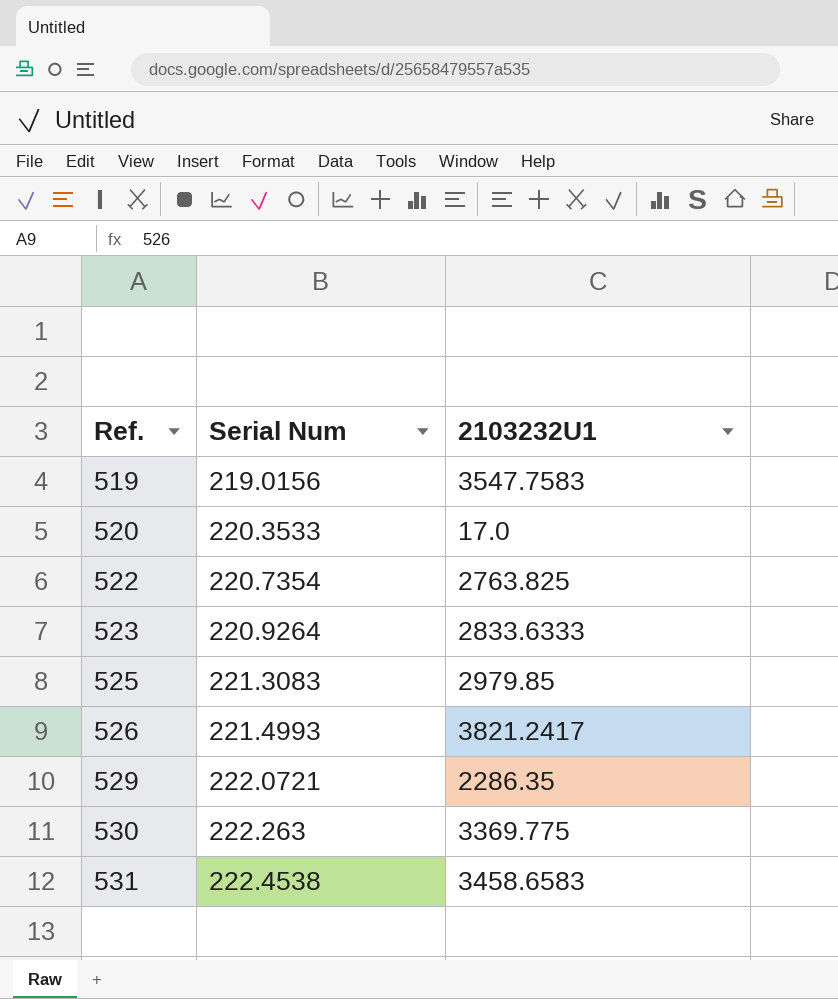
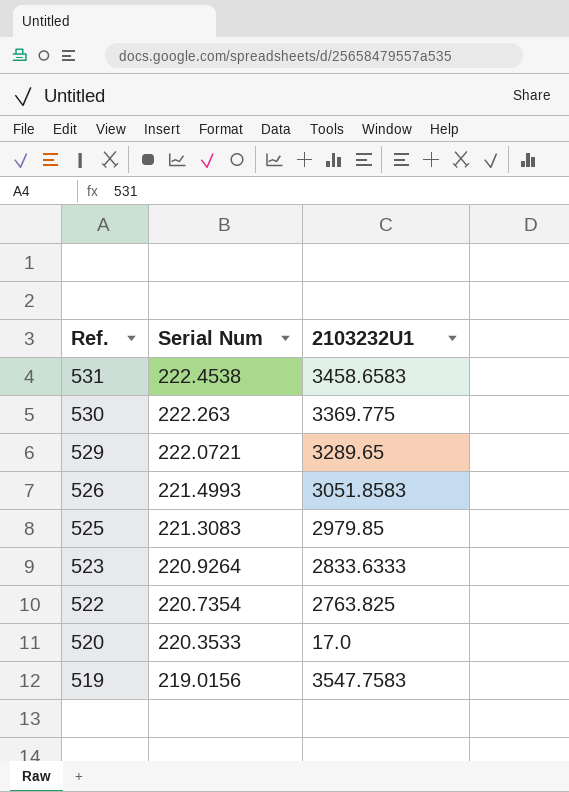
row order: Ref. ascending -> Ref. descending
529 | 2103232U1: 2286.35 -> 3289.65
526 | 2103232U1: 3821.2417 -> 3051.8583

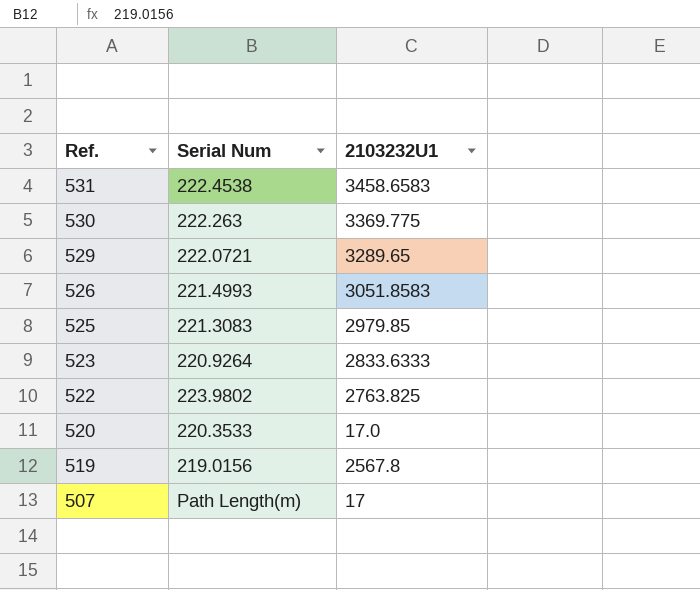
522 | Serial Num: 220.7354 -> 223.9802
519 | 2103232U1: 3547.7583 -> 2567.8
row 507: none -> Path Length(m) | 17

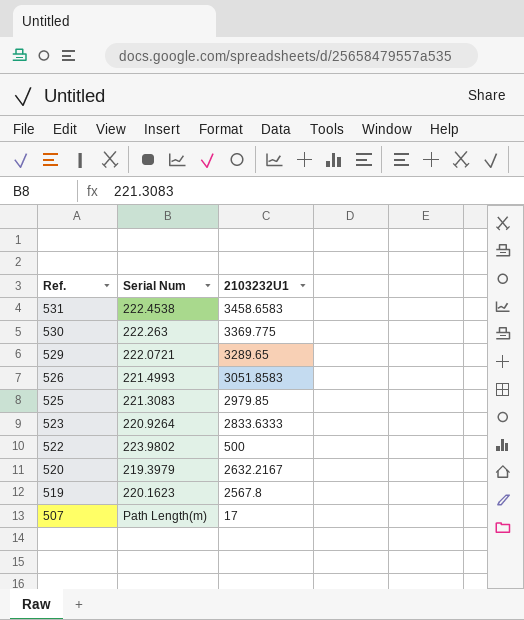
522 | 2103232U1: 2763.825 -> 500
520 | Serial Num: 220.3533 -> 219.3979
520 | 2103232U1: 17.0 -> 2632.2167
519 | Serial Num: 219.0156 -> 220.1623

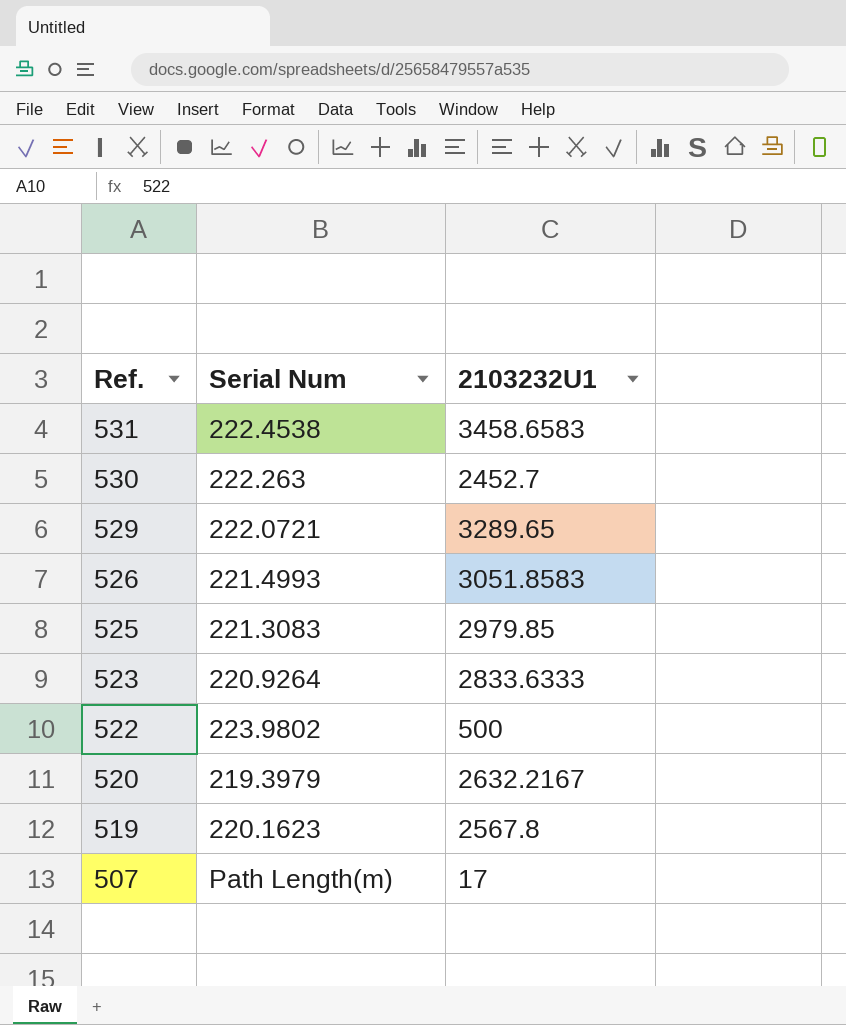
530 | 2103232U1: 3369.775 -> 2452.7

